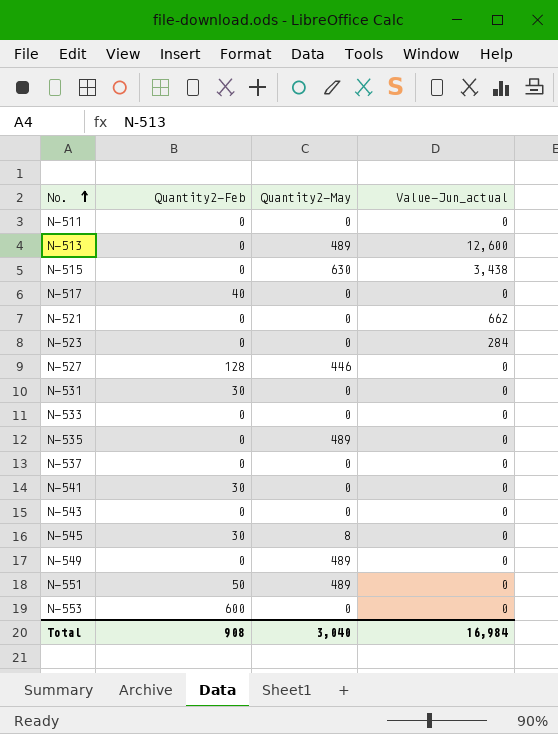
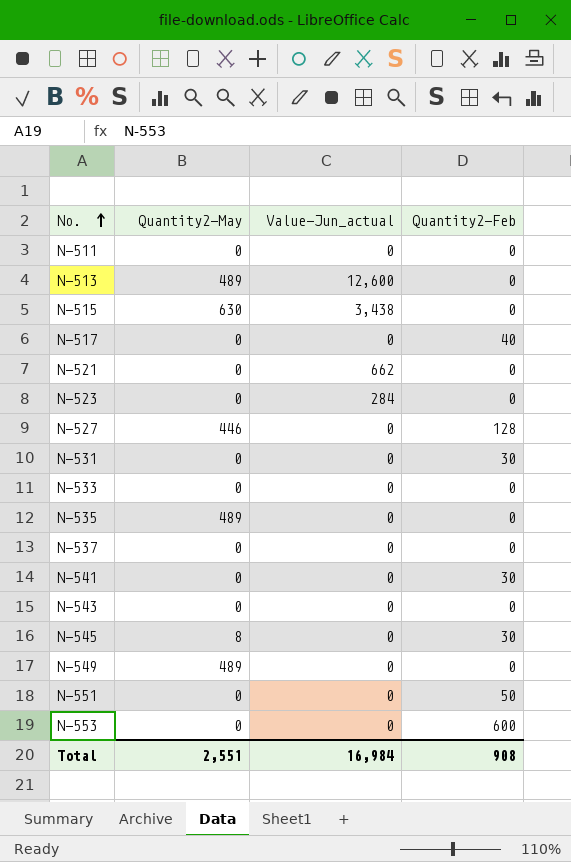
column Quantity2-Feb | position: 2 -> 4
N-551 | Quantity2-May: 489 -> 0
Total | Quantity2-May: 3,040 -> 2,551

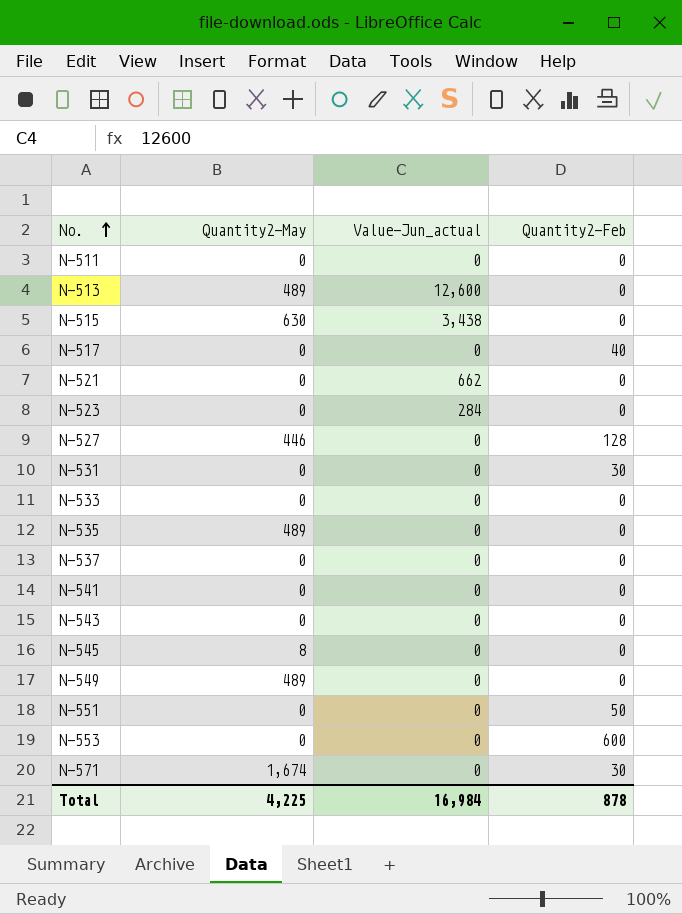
N-541 | Quantity2-Feb: 30 -> 0
N-545 | Quantity2-Feb: 30 -> 0
row N-571: none -> 1,674 | 0 | 30
Total | Quantity2-May: 2,551 -> 4,225
Total | Quantity2-Feb: 908 -> 878

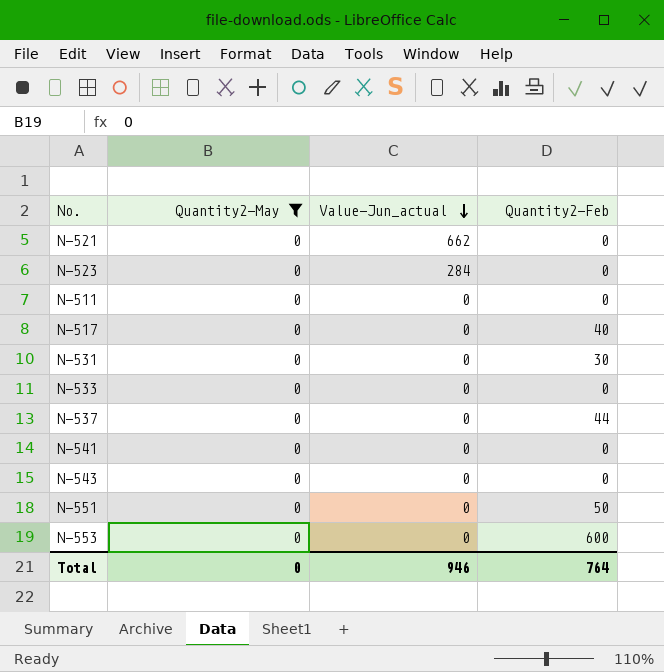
filter: none -> Quantity2-May = 0
row order: No. ascending -> Value-Jun_actual descending
N-537 | Quantity2-Feb: 0 -> 44
Total | Quantity2-May: 4,225 -> 0
Total | Value-Jun_actual: 16,984 -> 946
Total | Quantity2-Feb: 878 -> 764

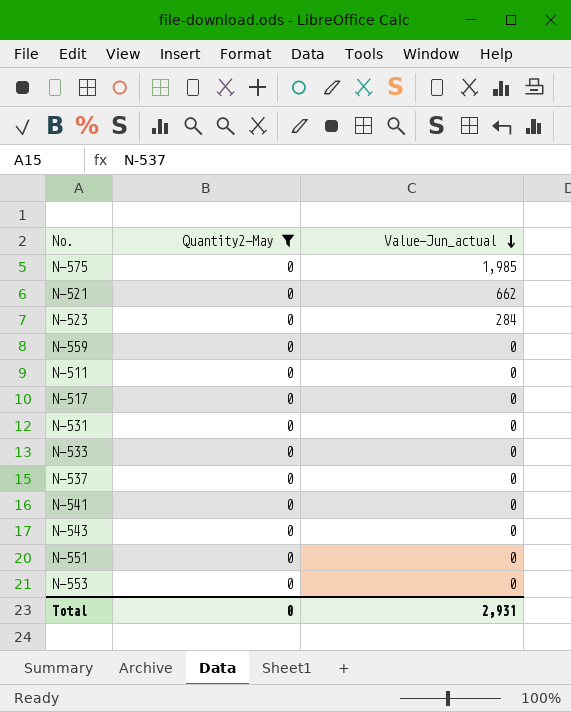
column Quantity2-Feb | position: 4 -> none
row N-575: none -> 0 | 1,985
row N-559: none -> 0 | 0
Total | Value-Jun_actual: 946 -> 2,931

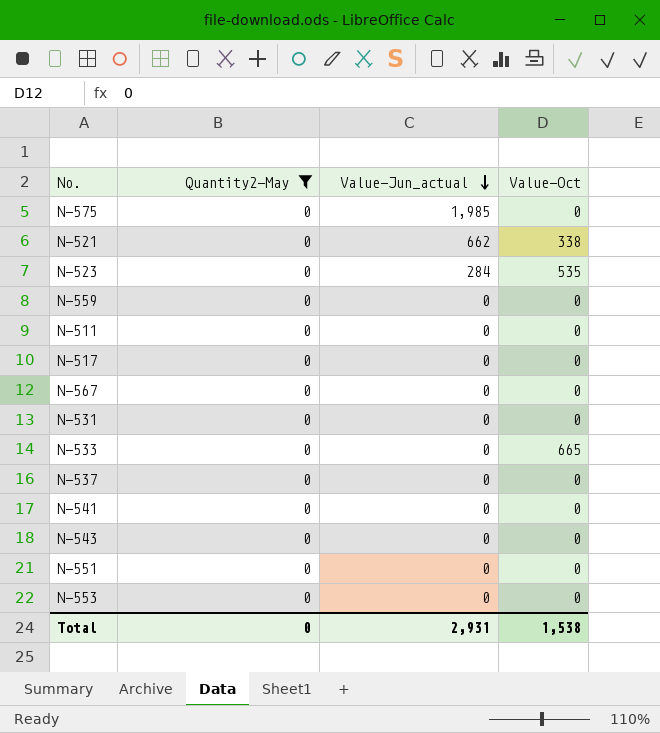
column Value-Oct | position: none -> 4
row N-567: none -> 0 | 0 | 0

